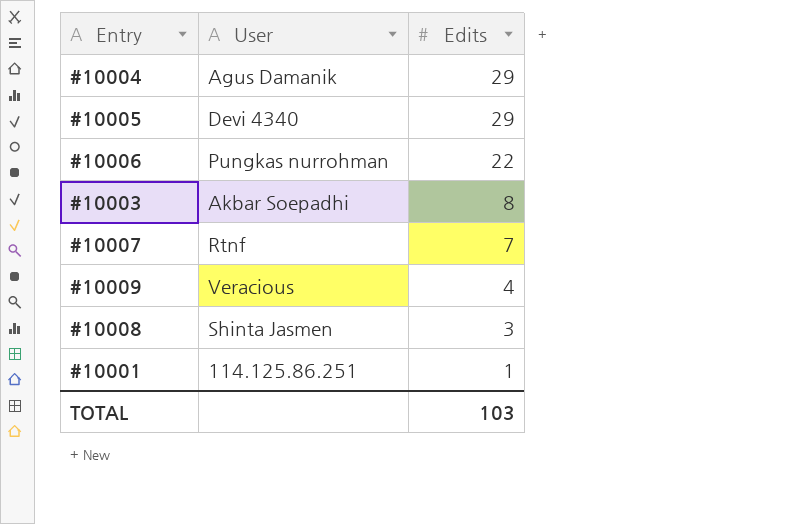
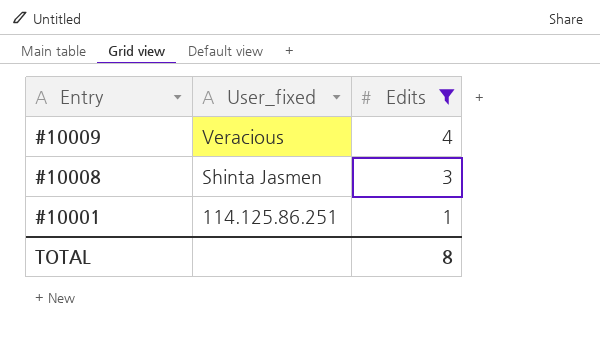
filter: none -> Edits <= 4
column name: User -> User_fixed
TOTAL | Edits: 103 -> 8

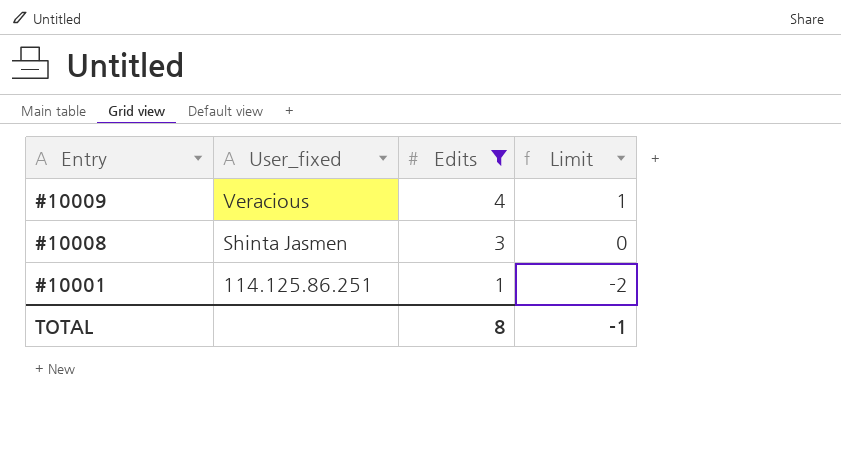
column Limit | formula: none -> [Edits] - 3

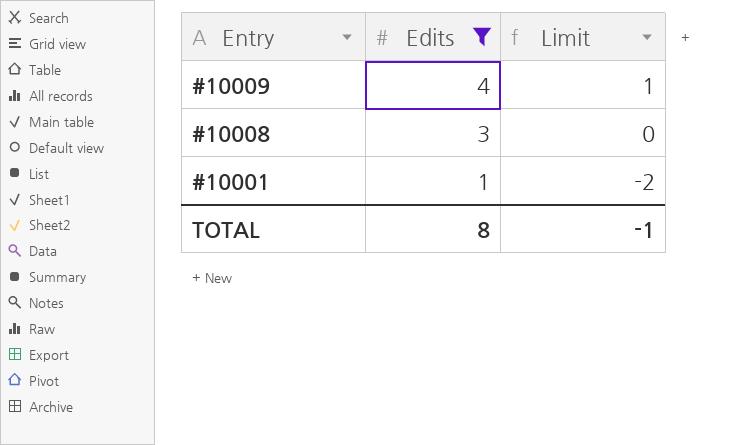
column User_fixed | position: 2 -> none

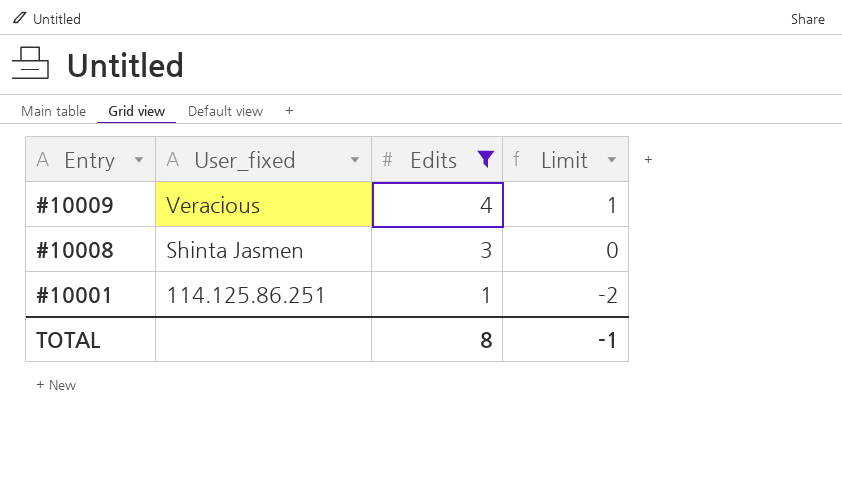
column User_fixed | position: none -> 2

